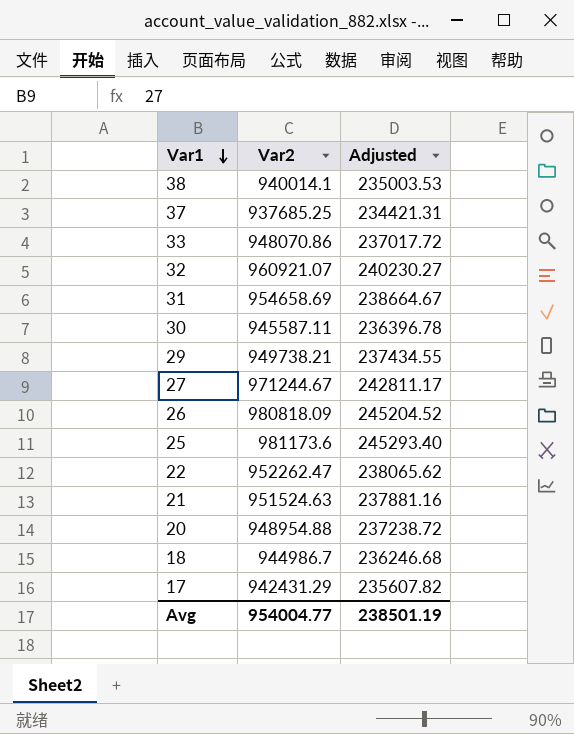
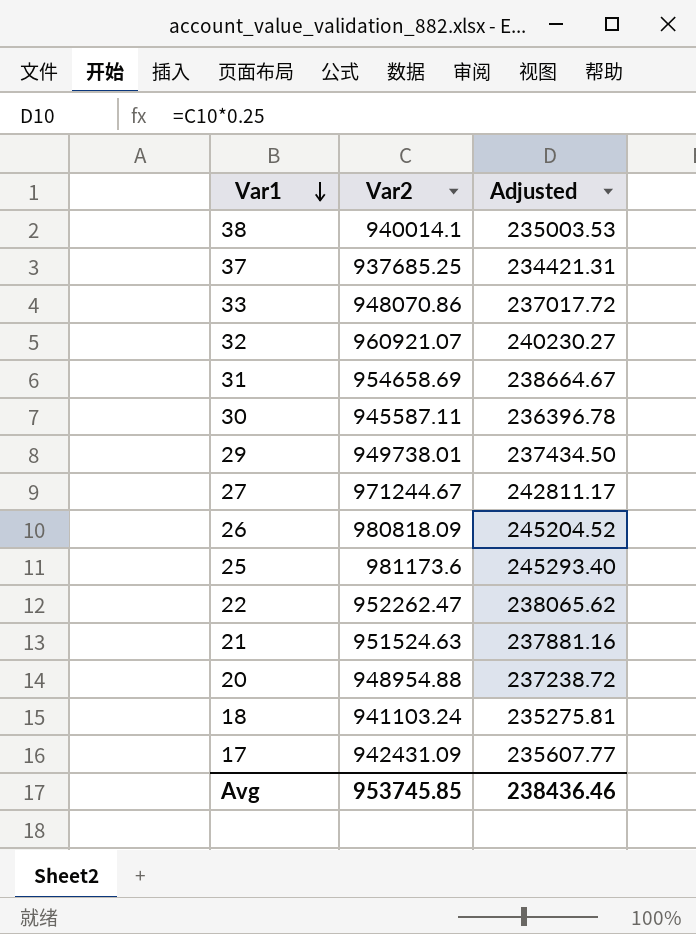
29 | Var2: 949738.21 -> 949738.01
29 | Adjusted: 237434.55 -> 237434.50
18 | Var2: 944986.7 -> 941103.24
18 | Adjusted: 236246.68 -> 235275.81
17 | Var2: 942431.29 -> 942431.09
17 | Adjusted: 235607.82 -> 235607.77
Avg | Var2: 954004.77 -> 953745.85
Avg | Adjusted: 238501.19 -> 238436.46

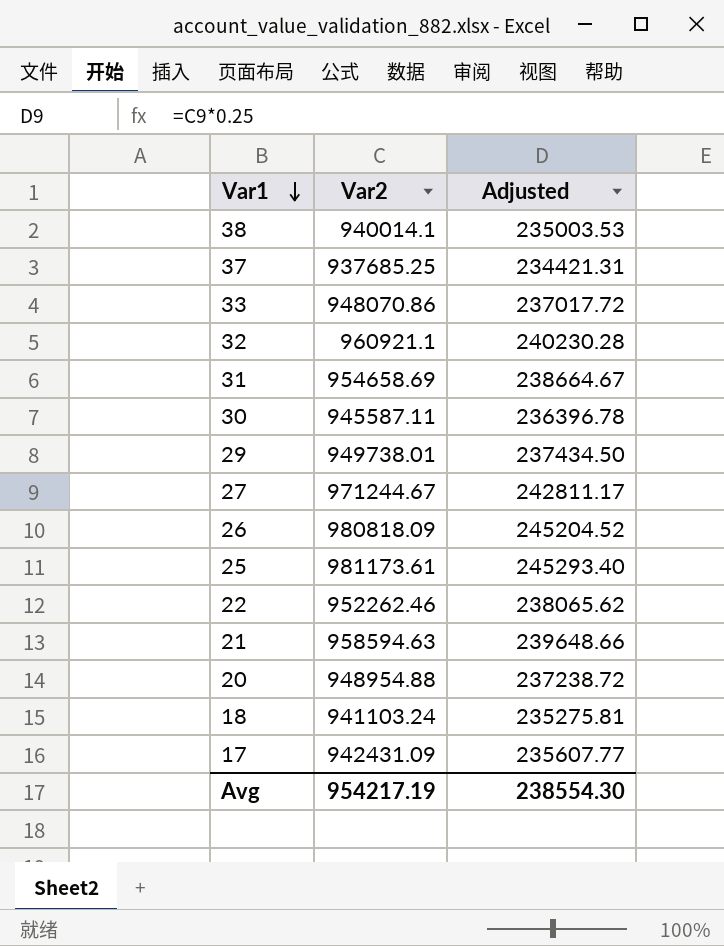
32 | Var2: 960921.07 -> 960921.1
32 | Adjusted: 240230.27 -> 240230.28
25 | Var2: 981173.6 -> 981173.61
22 | Var2: 952262.47 -> 952262.46
21 | Var2: 951524.63 -> 958594.63
21 | Adjusted: 237881.16 -> 239648.66
Avg | Var2: 953745.85 -> 954217.19
Avg | Adjusted: 238436.46 -> 238554.30

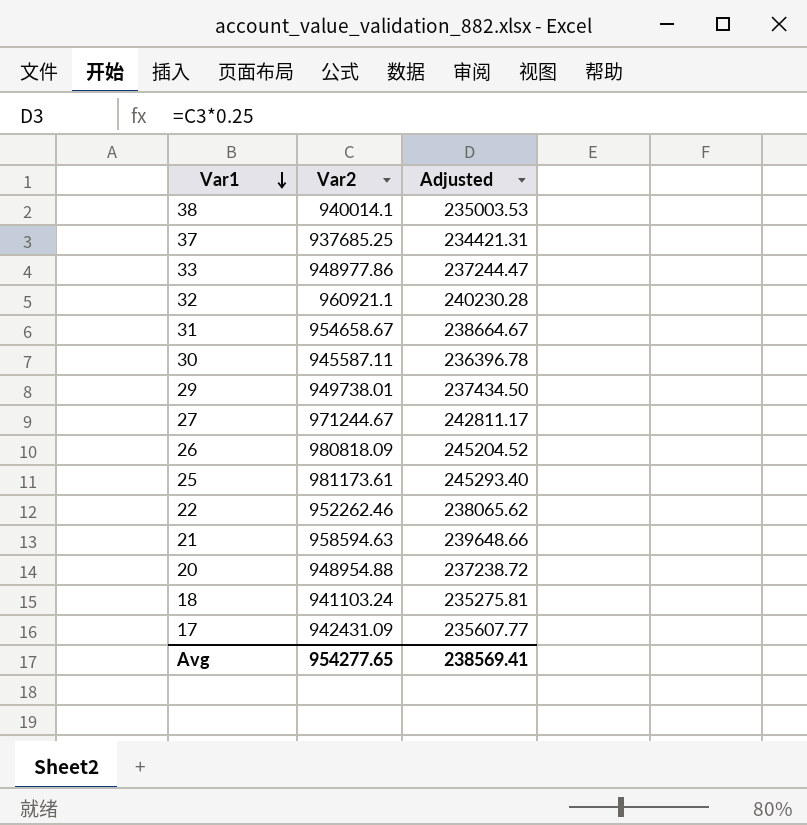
33 | Var2: 948070.86 -> 948977.86
33 | Adjusted: 237017.72 -> 237244.47
31 | Var2: 954658.69 -> 954658.67
Avg | Var2: 954217.19 -> 954277.65
Avg | Adjusted: 238554.30 -> 238569.41

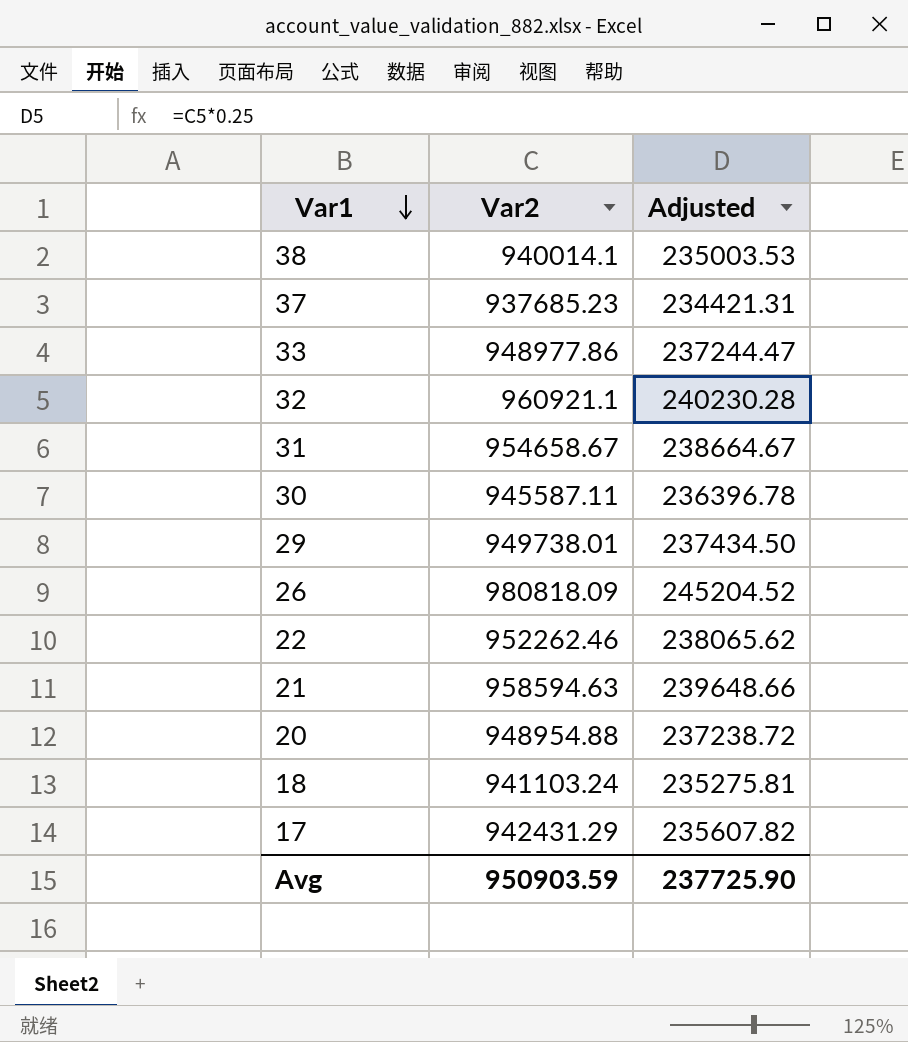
row 27: 971244.67 | 242811.17 -> none
row 25: 981173.61 | 245293.40 -> none
37 | Var2: 937685.25 -> 937685.23
17 | Var2: 942431.09 -> 942431.29
17 | Adjusted: 235607.77 -> 235607.82
Avg | Var2: 954277.65 -> 950903.59
Avg | Adjusted: 238569.41 -> 237725.90

